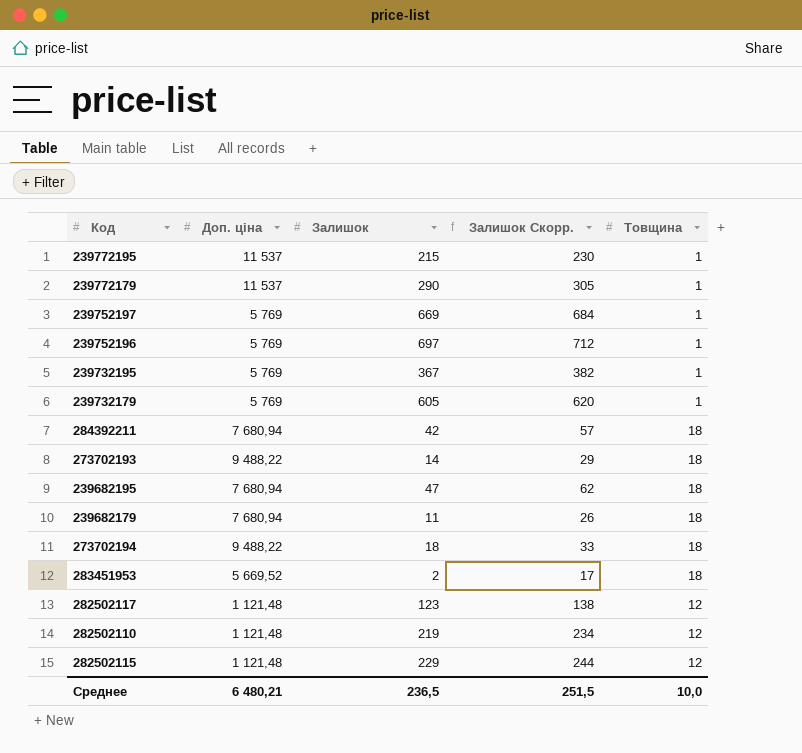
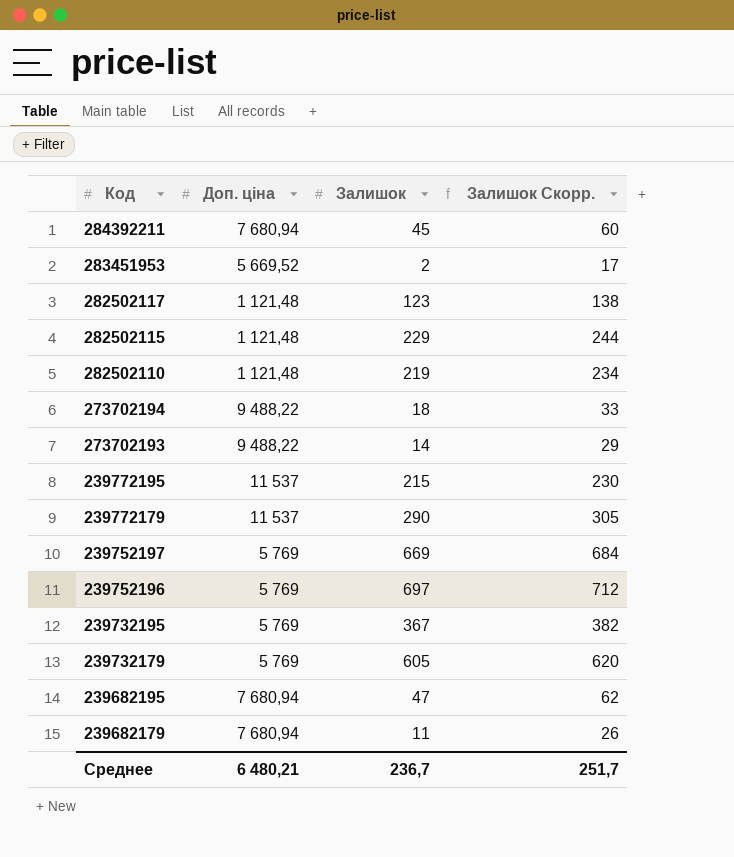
row order: none -> Код descending
column Товщина | position: 5 -> none
284392211 | Залишок: 42 -> 45
284392211 | Залишок Скорр.: 57 -> 60
Среднее | Залишок: 236,5 -> 236,7
Среднее | Залишок Скорр.: 251,5 -> 251,7

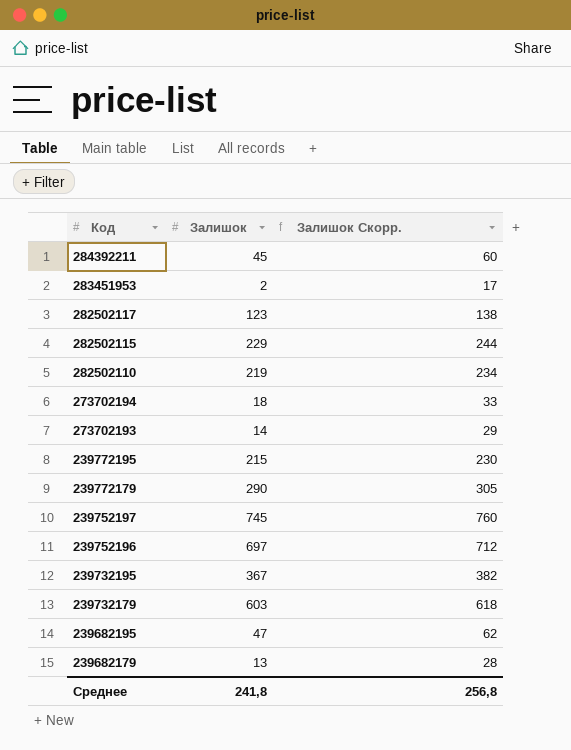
column Доп. ціна | position: 2 -> none
239752197 | Залишок: 669 -> 745
239752197 | Залишок Скорр.: 684 -> 760
239732179 | Залишок: 605 -> 603
239732179 | Залишок Скорр.: 620 -> 618
239682179 | Залишок: 11 -> 13
239682179 | Залишок Скорр.: 26 -> 28
Среднее | Залишок: 236,7 -> 241,8
Среднее | Залишок Скорр.: 251,7 -> 256,8

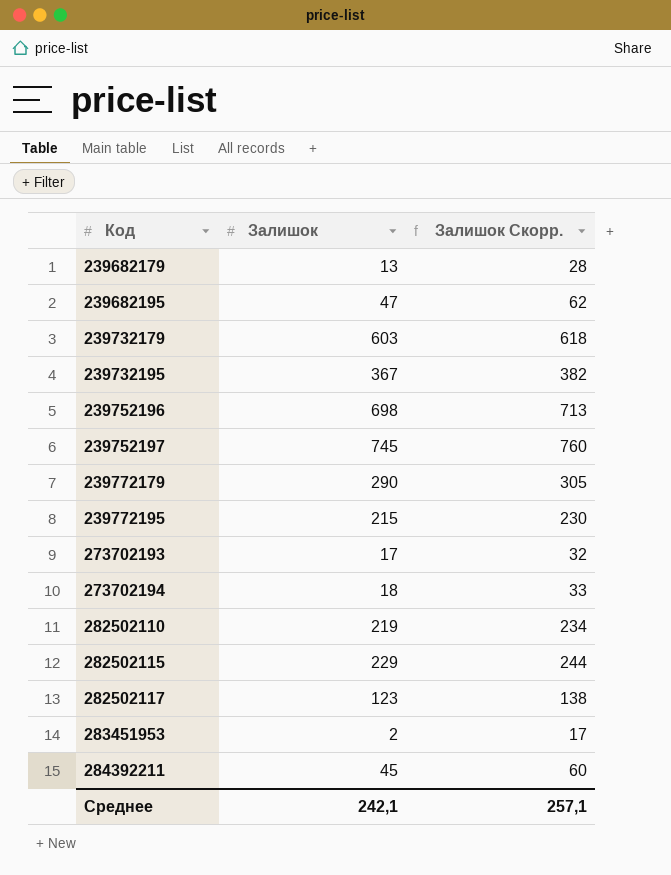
row order: Код descending -> Код ascending
239752196 | Залишок: 697 -> 698
239752196 | Залишок Скорр.: 712 -> 713
273702193 | Залишок: 14 -> 17
273702193 | Залишок Скорр.: 29 -> 32
Среднее | Залишок: 241,8 -> 242,1
Среднее | Залишок Скорр.: 256,8 -> 257,1

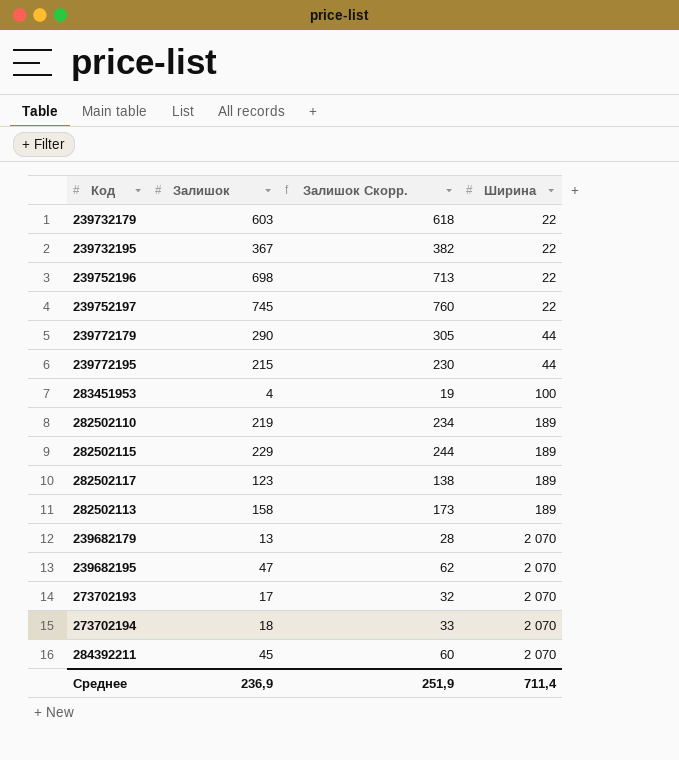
row order: Код ascending -> Ширина ascending
column Ширина | position: none -> 4
283451953 | Залишок: 2 -> 4
283451953 | Залишок Скорр.: 17 -> 19
row 282502113: none -> 158 | 173 | 189
Среднее | Залишок: 242,1 -> 236,9
Среднее | Залишок Скорр.: 257,1 -> 251,9

